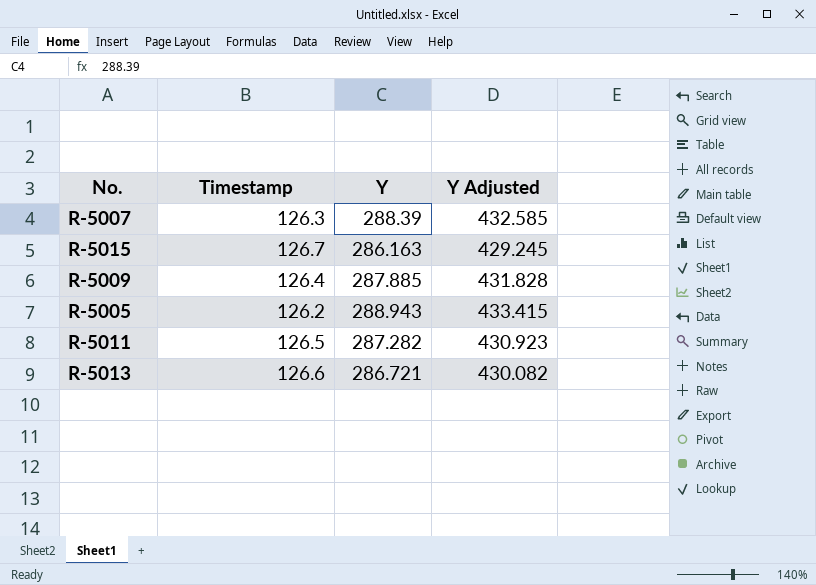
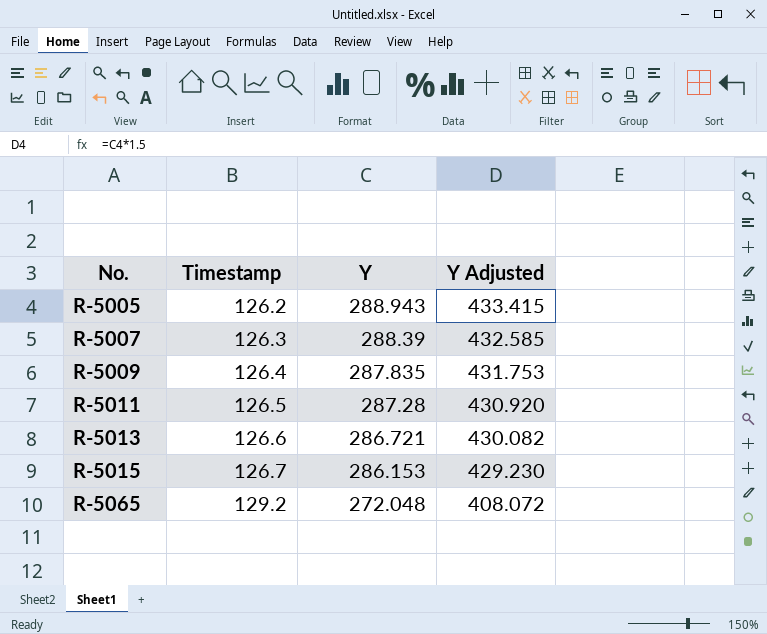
row order: none -> No. ascending
R-5009 | Y: 287.885 -> 287.835
R-5009 | Y Adjusted: 431.828 -> 431.753
R-5011 | Y: 287.282 -> 287.28
R-5011 | Y Adjusted: 430.923 -> 430.920
R-5015 | Y: 286.163 -> 286.153
R-5015 | Y Adjusted: 429.245 -> 429.230
row R-5065: none -> 129.2 | 272.048 | 408.072

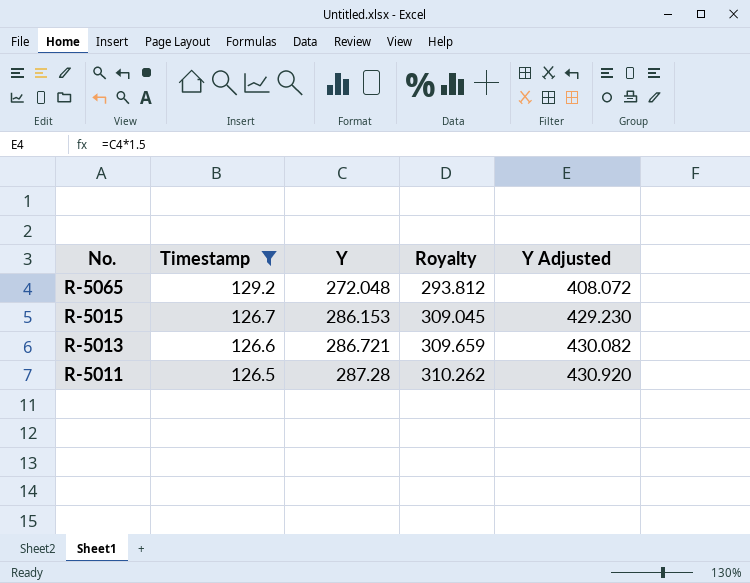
filter: none -> Timestamp >= 126.5
row order: No. ascending -> No. descending
column Royalty | formula: none -> [Y] * 1.08

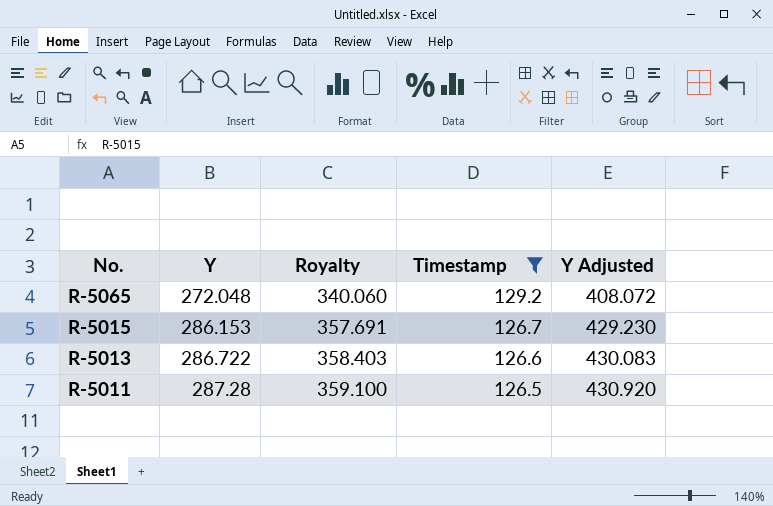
column Royalty | formula: [Y] * 1.08 -> [Y] * 1.25
column Timestamp | position: 2 -> 4
R-5013 | Y: 286.721 -> 286.722
R-5013 | Y Adjusted: 430.082 -> 430.083

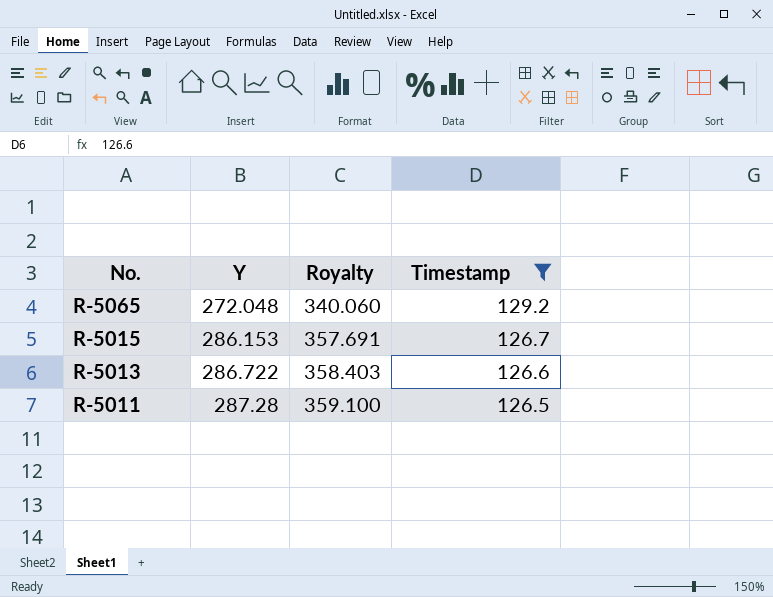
column Y Adjusted | formula: [Y] * 1.5 -> none

